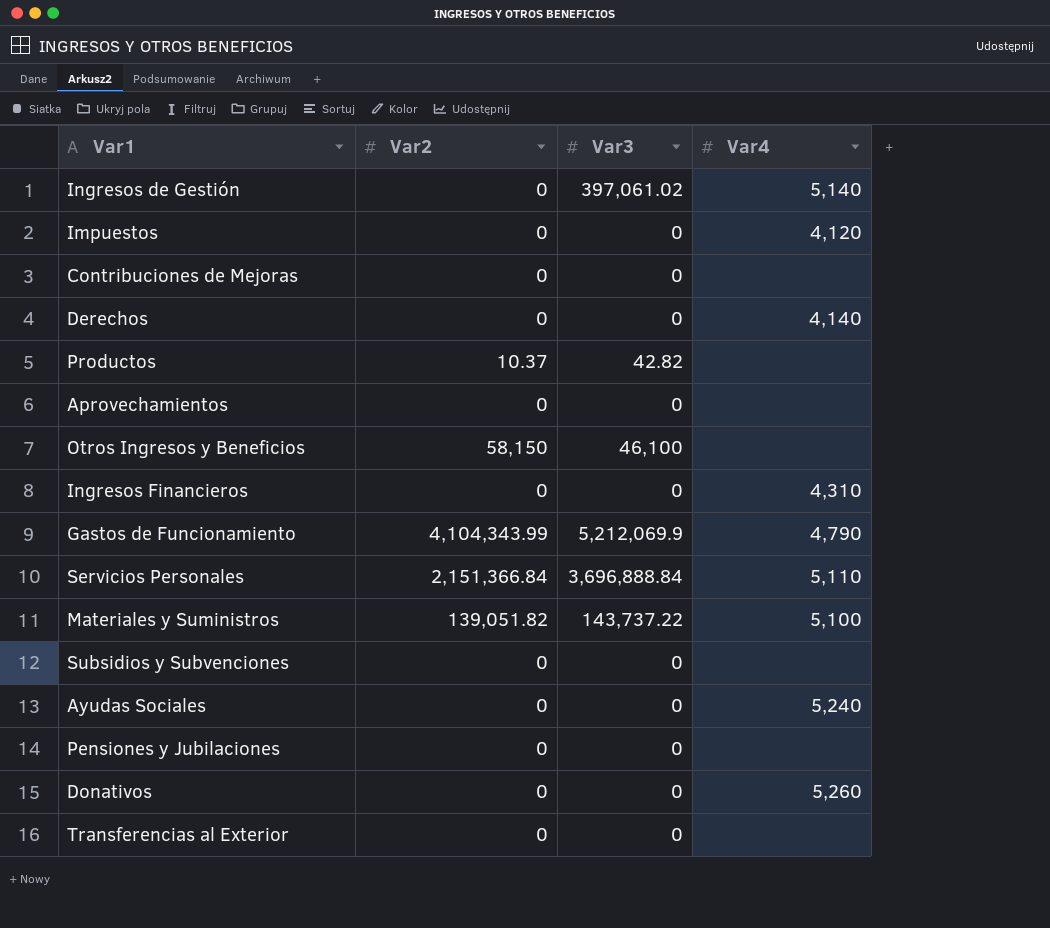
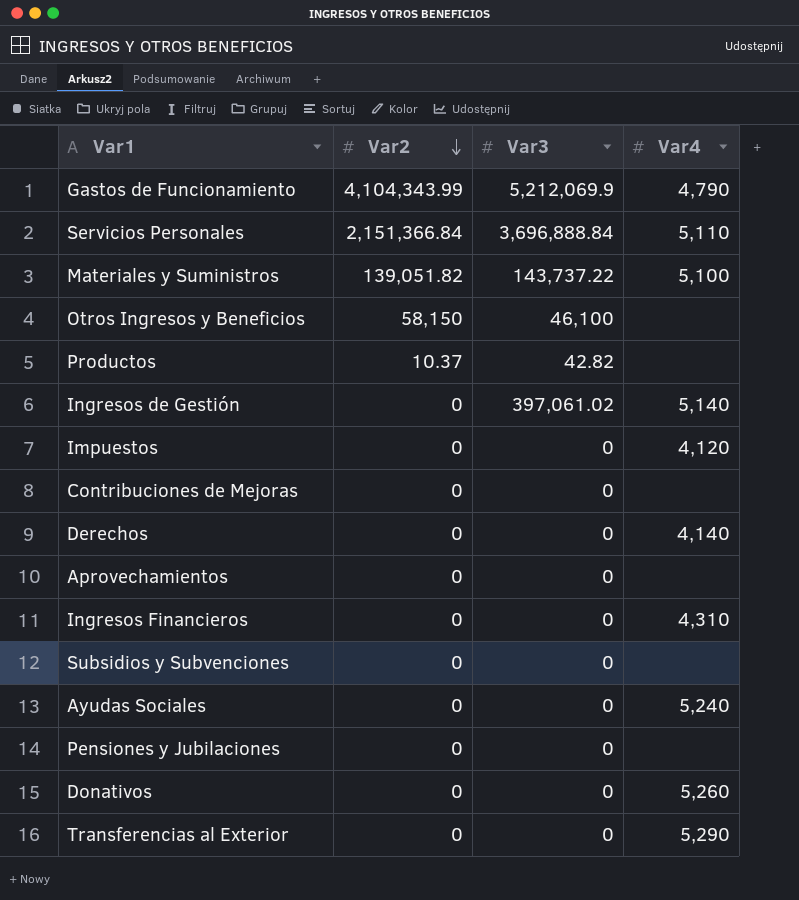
row order: none -> Var2 descending
Transferencias al Exterior | Var4: none -> 5,290

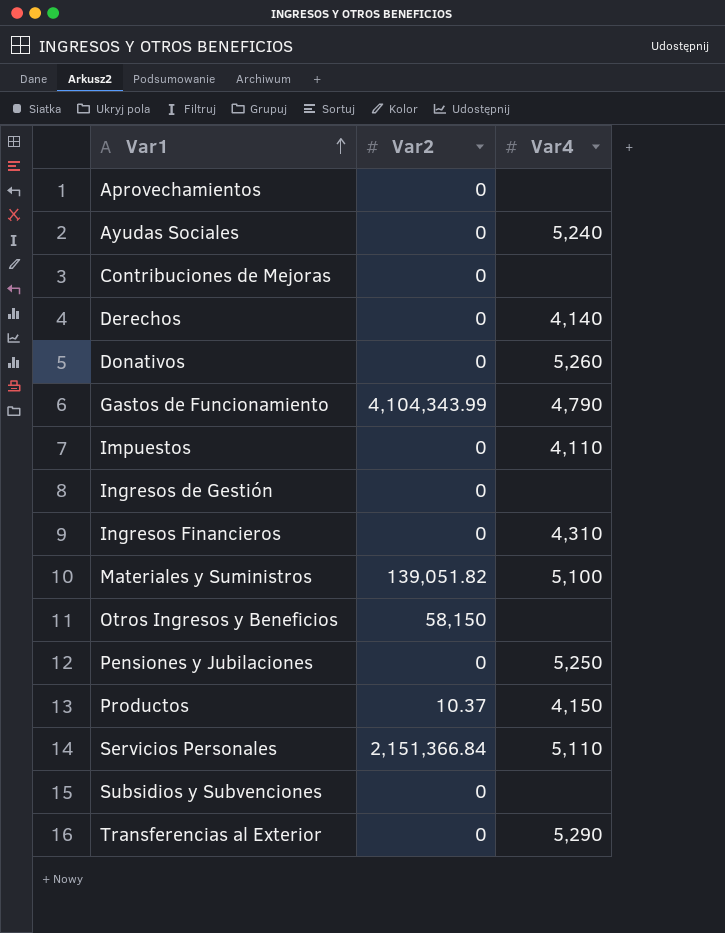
row order: Var2 descending -> Var1 ascending
column Var3 | position: 3 -> none
Impuestos | Var4: 4,120 -> 4,110
Ingresos de Gestión | Var4: 5,140 -> none
Pensiones y Jubilaciones | Var4: none -> 5,250
Productos | Var4: none -> 4,150

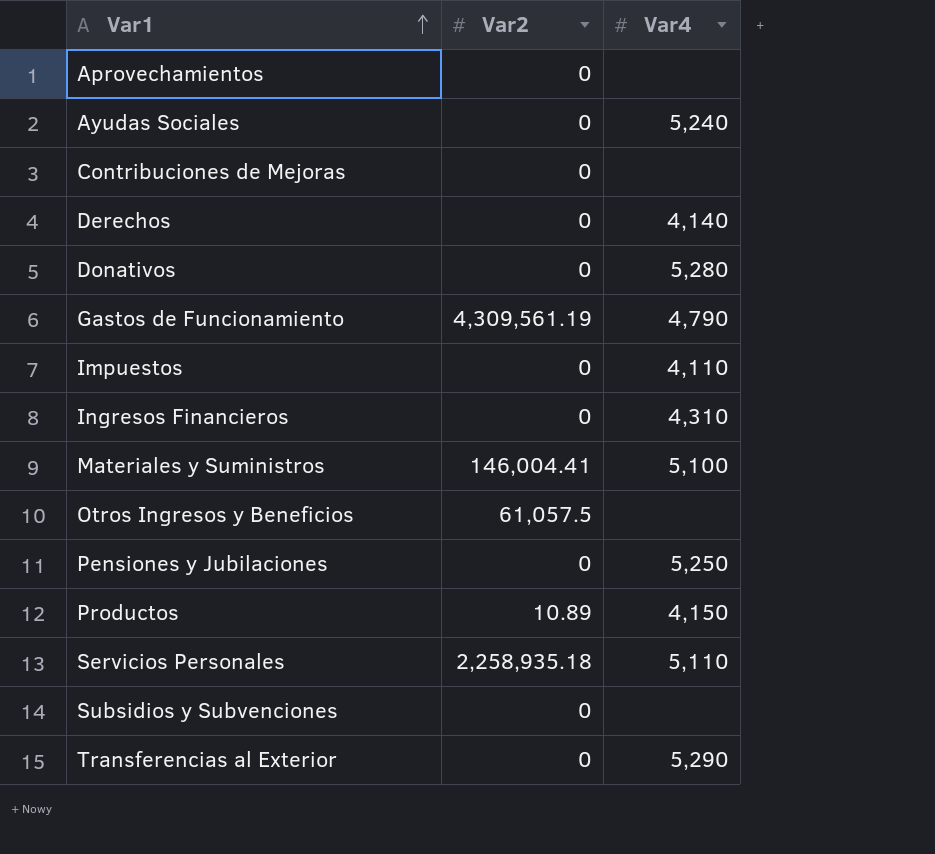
row Ingresos de Gestión: 0 | none -> none
Donativos | Var4: 5,260 -> 5,280
Gastos de Funcionamiento | Var2: 4,104,343.99 -> 4,309,561.19
Materiales y Suministros | Var2: 139,051.82 -> 146,004.41
Otros Ingresos y Beneficios | Var2: 58,150 -> 61,057.5
Productos | Var2: 10.37 -> 10.89
Servicios Personales | Var2: 2,151,366.84 -> 2,258,935.18

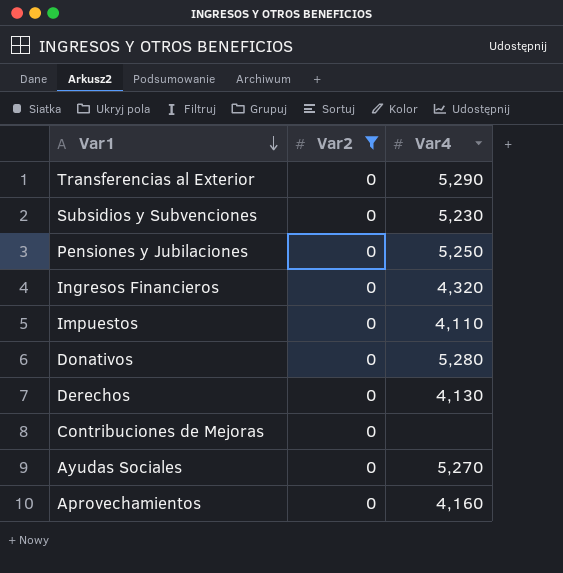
filter: none -> Var2 = 0
row order: Var1 ascending -> Var1 descending
Subsidios y Subvenciones | Var4: none -> 5,230
Ingresos Financieros | Var4: 4,310 -> 4,320
Derechos | Var4: 4,140 -> 4,130
Ayudas Sociales | Var4: 5,240 -> 5,270
Aprovechamientos | Var4: none -> 4,160

